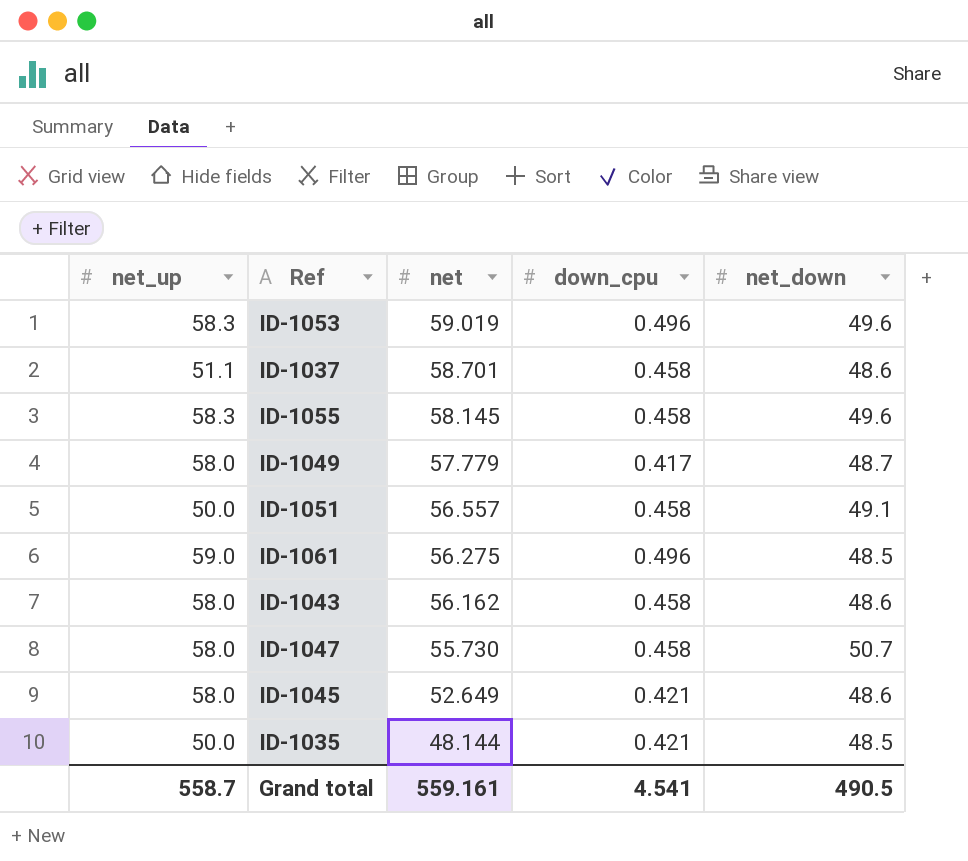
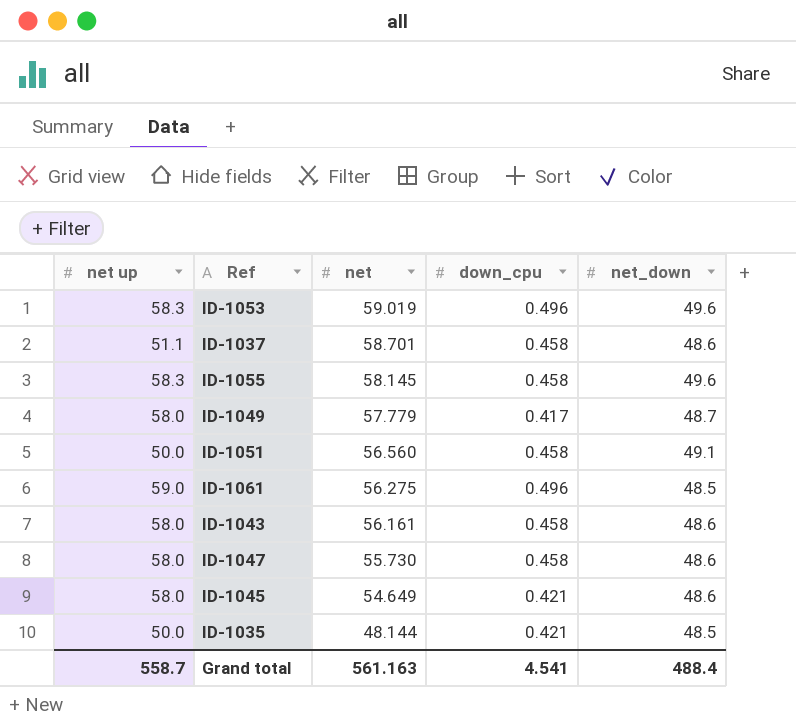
column name: net_up -> net up
ID-1051 | net: 56.557 -> 56.560
ID-1043 | net: 56.162 -> 56.161
ID-1047 | net_down: 50.7 -> 48.6
ID-1045 | net: 52.649 -> 54.649
Grand total | net: 559.161 -> 561.163
Grand total | net_down: 490.5 -> 488.4

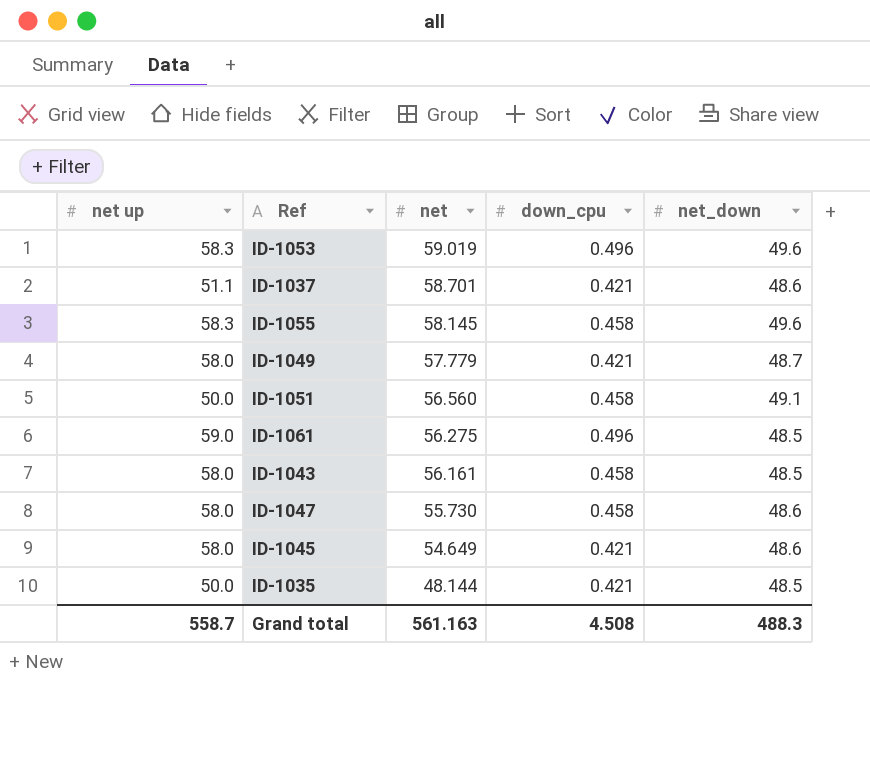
ID-1037 | down_cpu: 0.458 -> 0.421
ID-1049 | down_cpu: 0.417 -> 0.421
ID-1043 | net_down: 48.6 -> 48.5
Grand total | down_cpu: 4.541 -> 4.508
Grand total | net_down: 488.4 -> 488.3

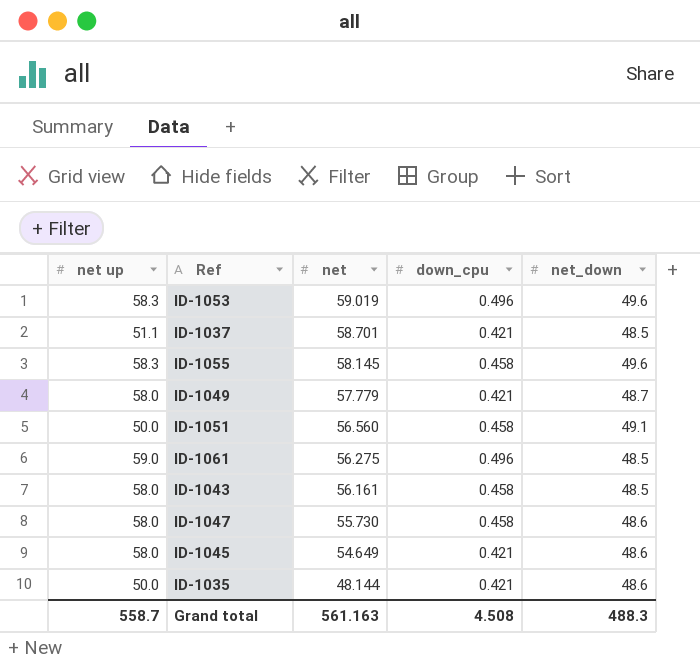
ID-1037 | net_down: 48.6 -> 48.5
ID-1035 | net_down: 48.5 -> 48.6

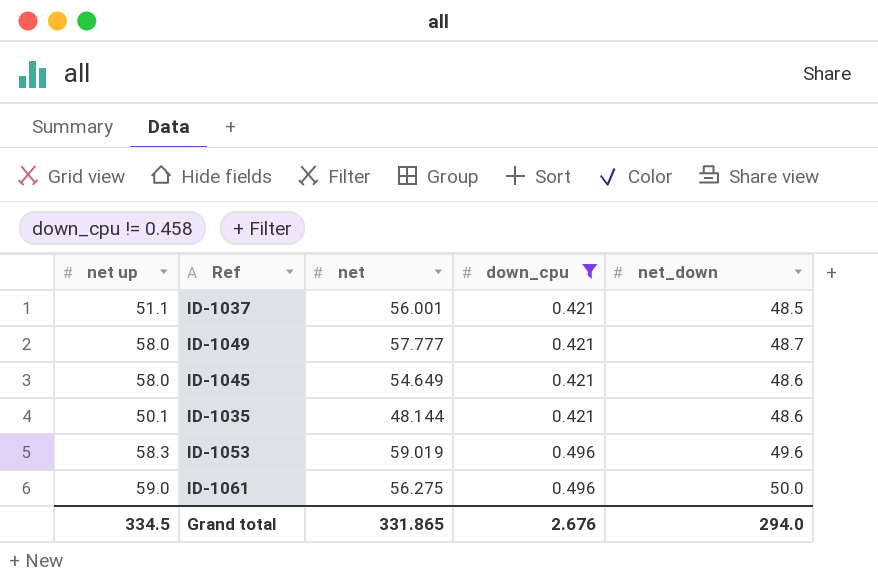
filter: none -> down_cpu != 0.458
row order: net descending -> down_cpu ascending
ID-1037 | net: 58.701 -> 56.001
ID-1049 | net: 57.779 -> 57.777
ID-1035 | net up: 50.0 -> 50.1
ID-1061 | net_down: 48.5 -> 50.0
Grand total | net up: 558.7 -> 334.5
Grand total | net: 561.163 -> 331.865
Grand total | down_cpu: 4.508 -> 2.676
Grand total | net_down: 488.3 -> 294.0

